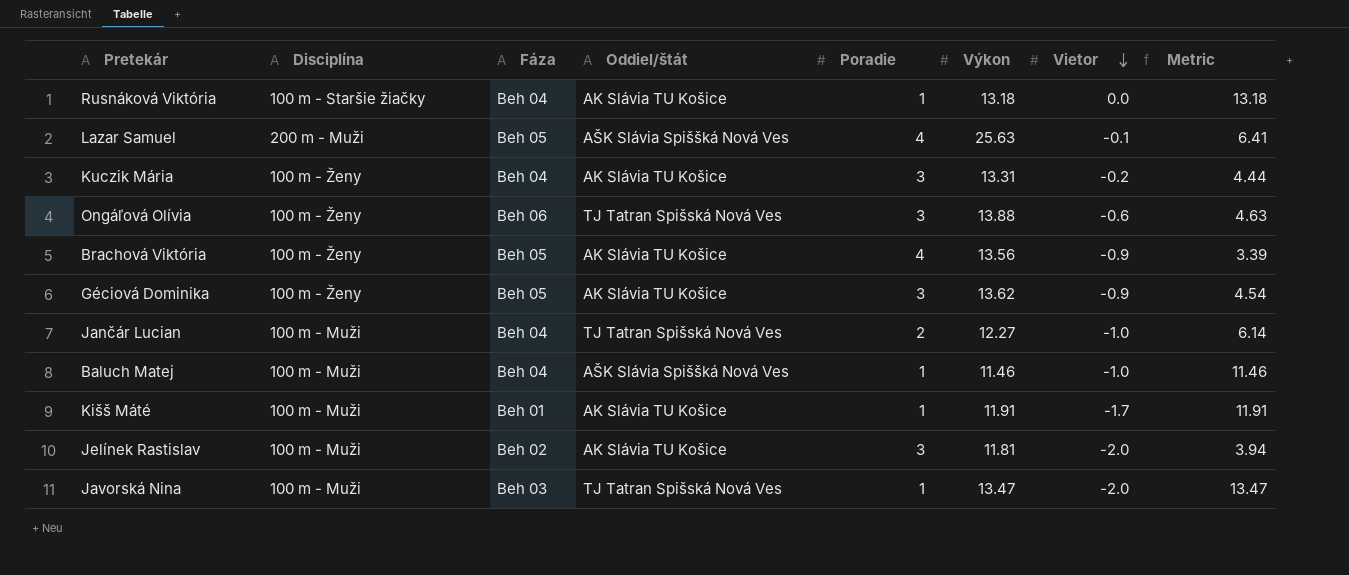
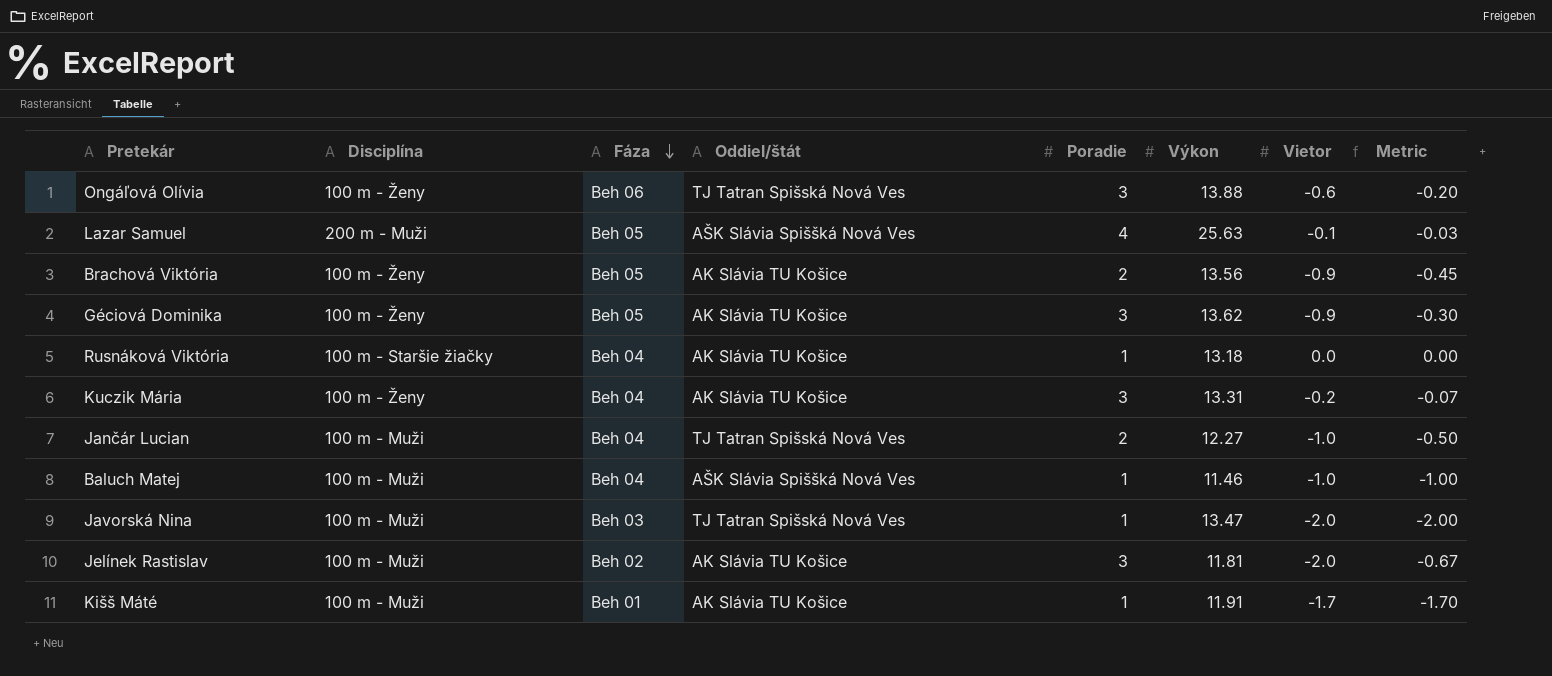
row order: Vietor descending -> Fáza descending
column Metric | formula: [Výkon] / [Poradie] -> [Vietor] / [Poradie]
Brachová Viktória | Poradie: 4 -> 2

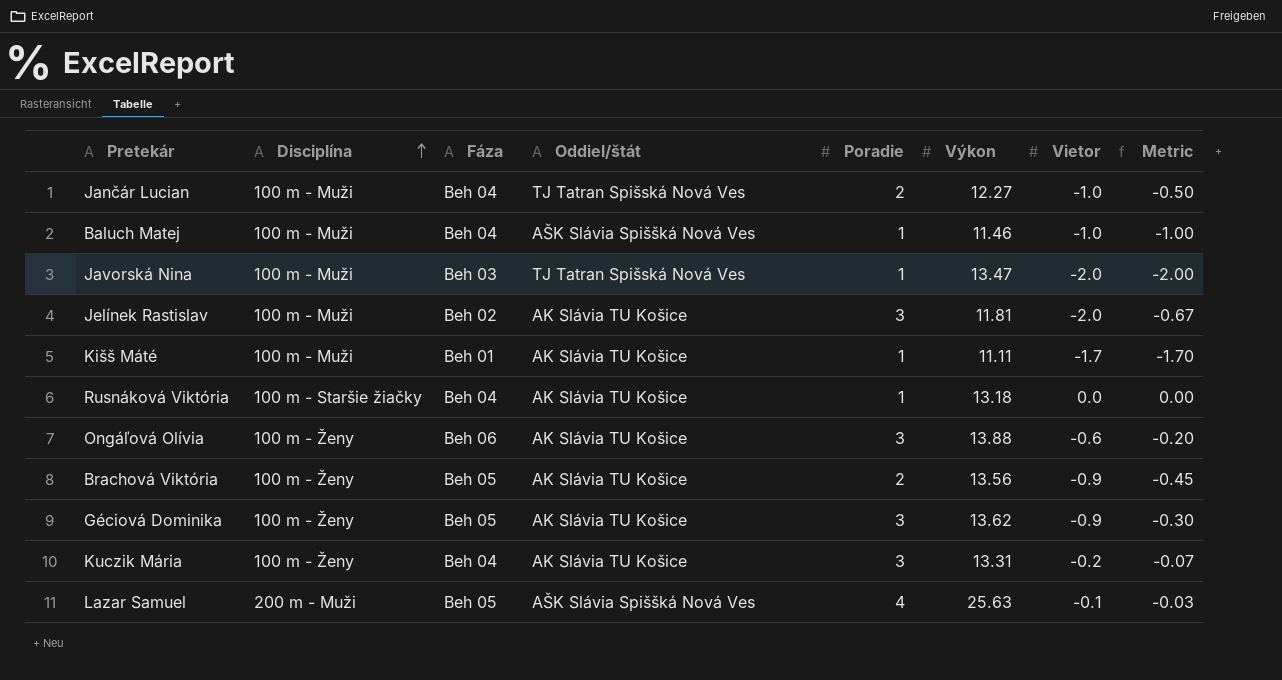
row order: Fáza descending -> Disciplína ascending
Kišš Máté | Výkon: 11.91 -> 11.11
Ongáľová Olívia | Oddiel/štát: TJ Tatran Spišská Nová Ves -> AK Slávia TU Košice

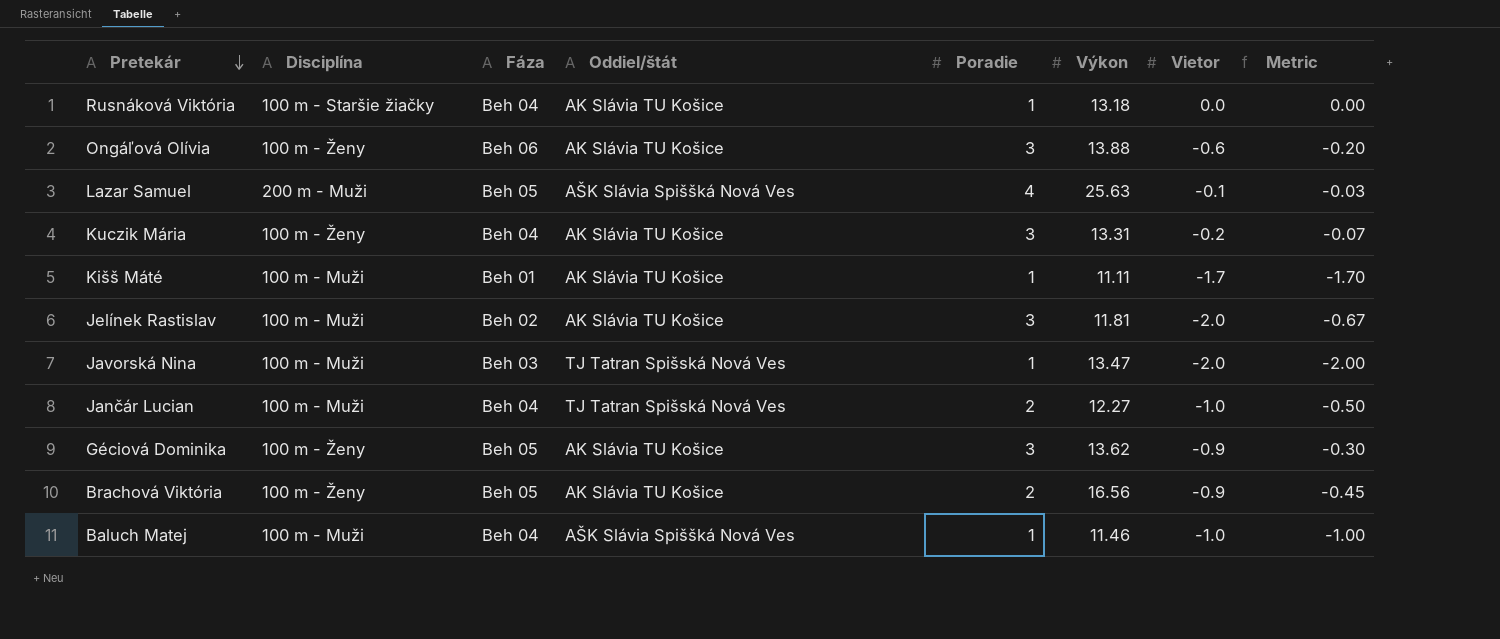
row order: Disciplína ascending -> Pretekár descending
Brachová Viktória | Výkon: 13.56 -> 16.56

